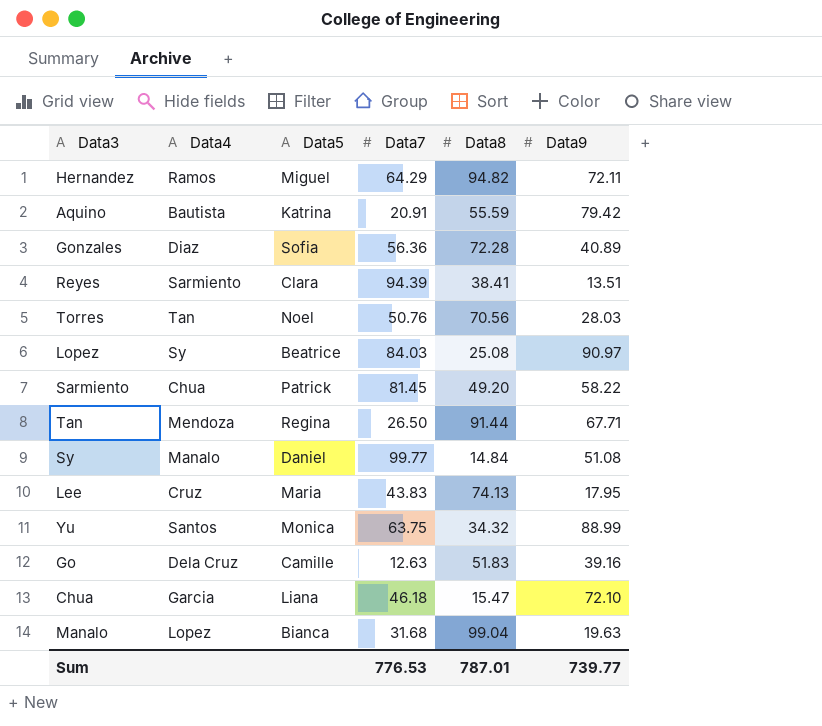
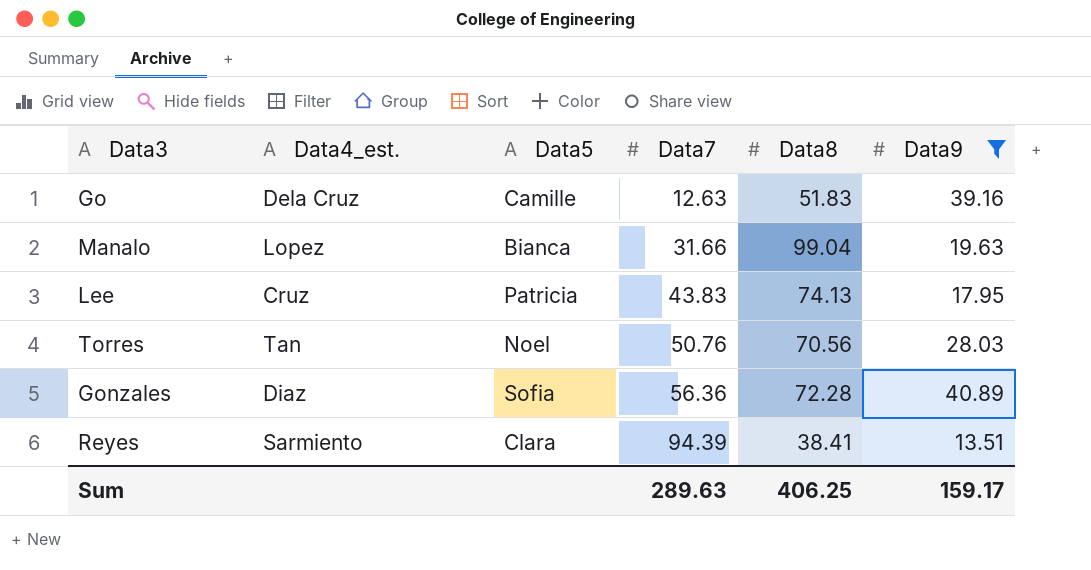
filter: none -> Data9 <= 40.89
row order: none -> Data7 ascending
column name: Data4 -> Data4_est.
Manalo | Data7: 31.68 -> 31.66
Lee | Data5: Maria -> Patricia
Sum | Data7: 776.53 -> 289.63
Sum | Data8: 787.01 -> 406.25
Sum | Data9: 739.77 -> 159.17

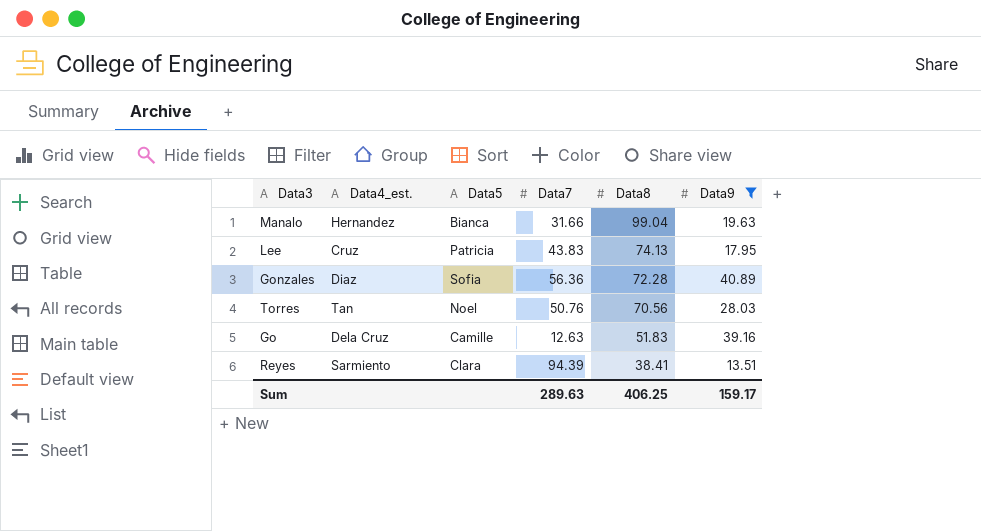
row order: Data7 ascending -> Data8 descending
Manalo | Data4_est.: Lopez -> Hernandez

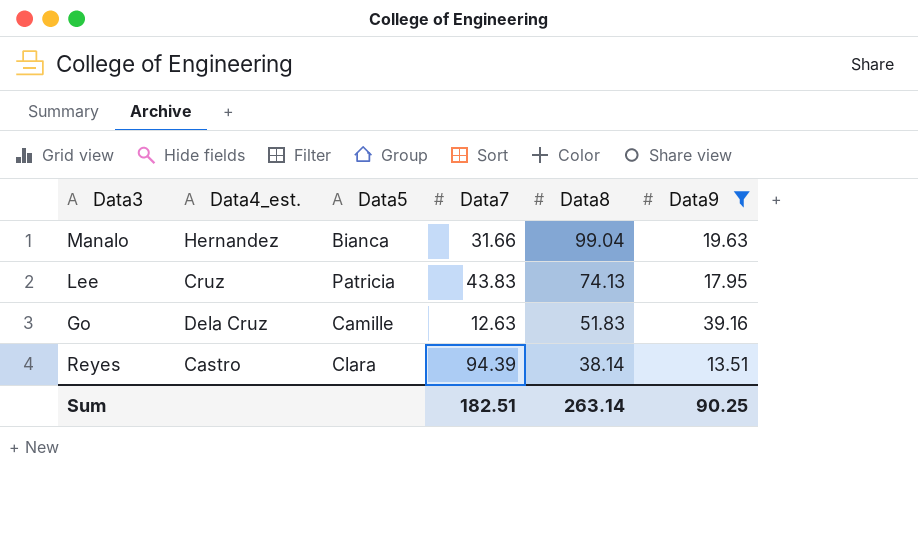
row Gonzales: Diaz | Sofia | 56.36 | 72.28 | 40.89 -> none
row Torres: Tan | Noel | 50.76 | 70.56 | 28.03 -> none
Reyes | Data4_est.: Sarmiento -> Castro
Reyes | Data8: 38.41 -> 38.14
Sum | Data7: 289.63 -> 182.51
Sum | Data8: 406.25 -> 263.14
Sum | Data9: 159.17 -> 90.25

